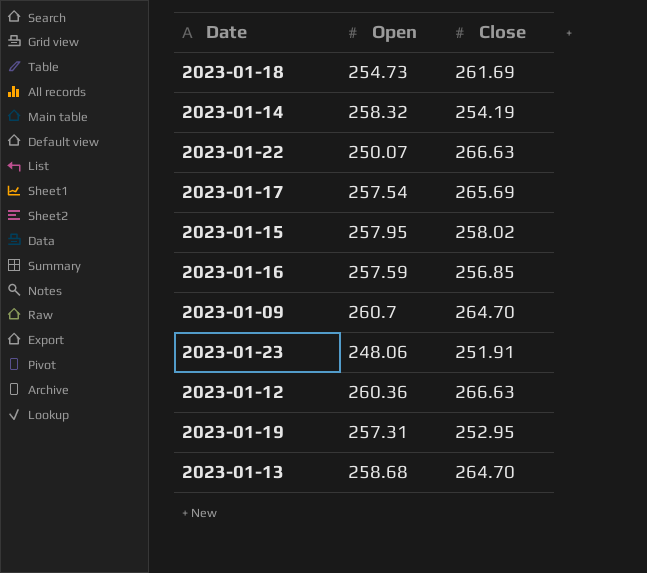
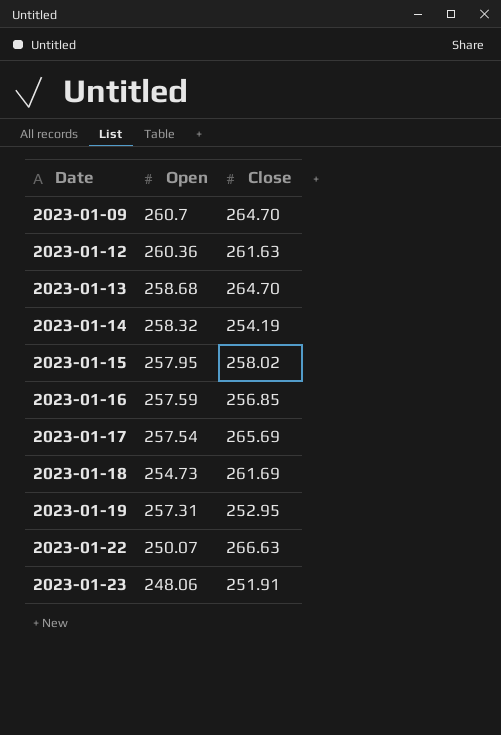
row order: none -> Date ascending
2023-01-12 | Close: 266.63 -> 261.63

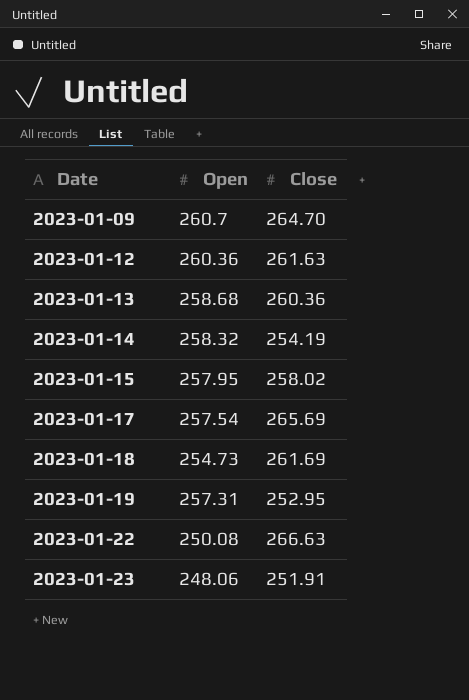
row 2023-01-16: 257.59 | 256.85 -> none
2023-01-13 | Close: 264.70 -> 260.36
2023-01-22 | Open: 250.07 -> 250.08

